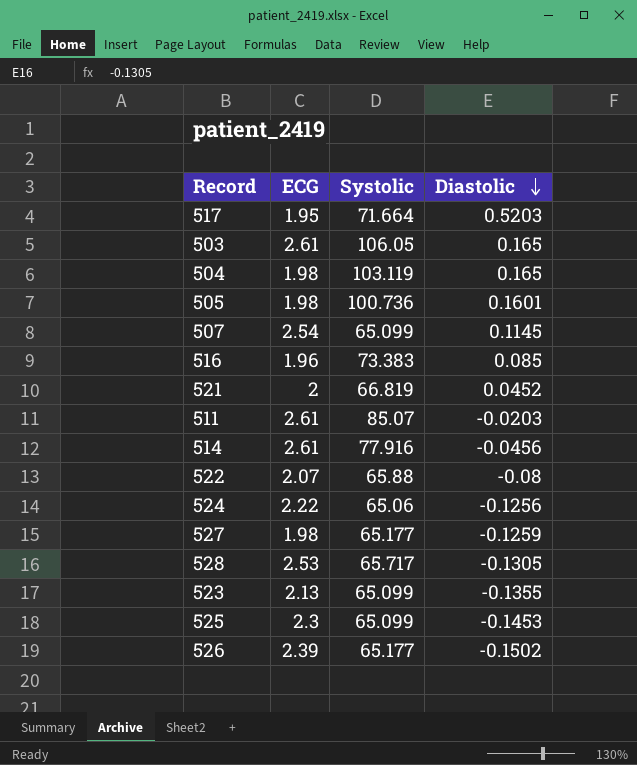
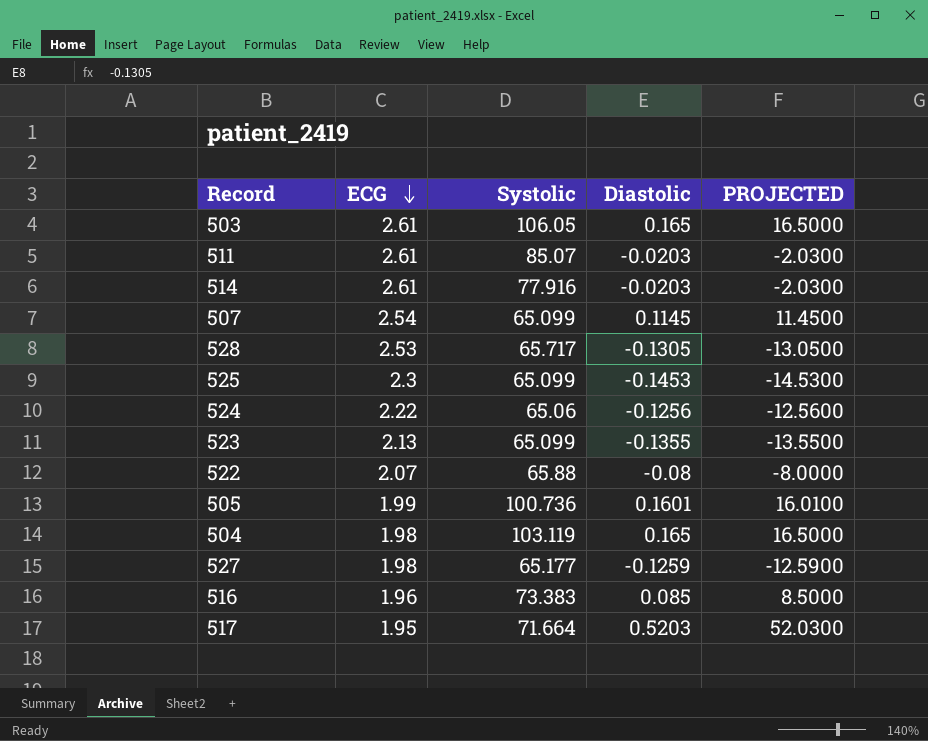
row order: Diastolic descending -> ECG descending
column PROJECTED | formula: none -> [Diastolic] * 100
row 521: 2 | 66.819 | 0.0452 -> none
row 526: 2.39 | 65.177 | -0.1502 -> none
514 | Diastolic: -0.0456 -> -0.0203
505 | ECG: 1.98 -> 1.99

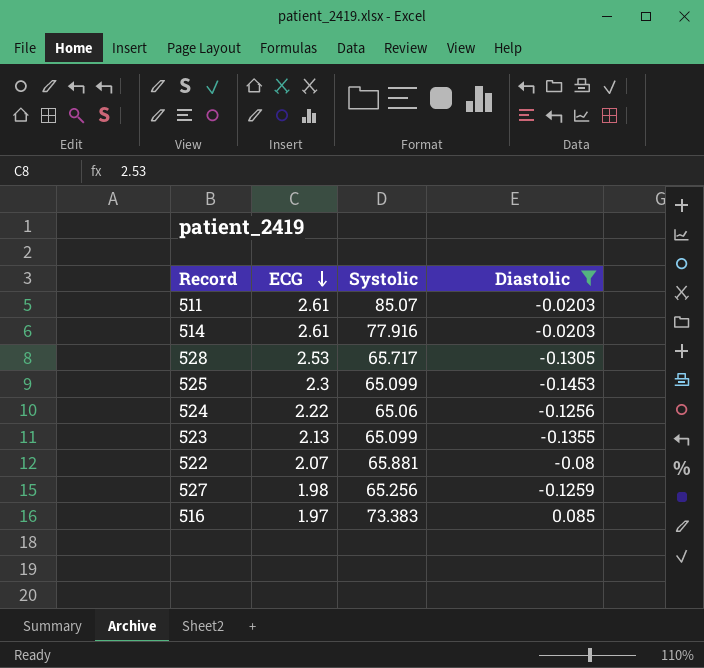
filter: none -> Diastolic <= 0.085
column PROJECTED | formula: [Diastolic] * 100 -> none
522 | Systolic: 65.88 -> 65.881
527 | Systolic: 65.177 -> 65.256
516 | ECG: 1.96 -> 1.97

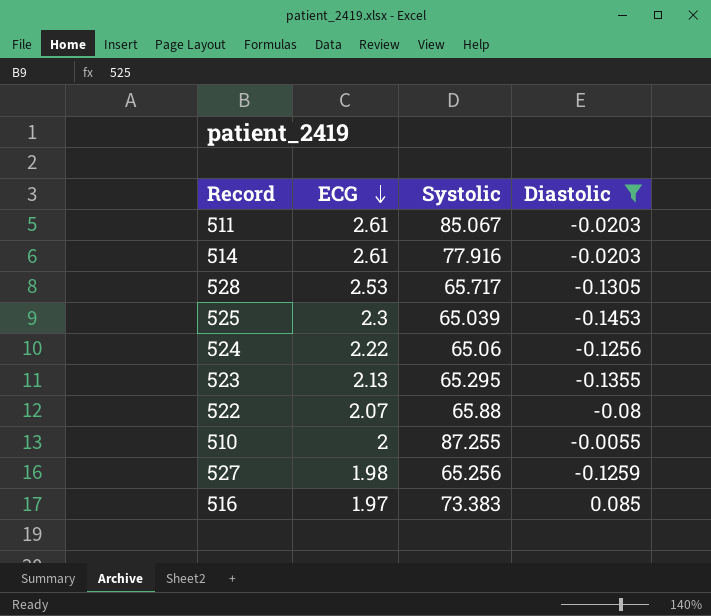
511 | Systolic: 85.07 -> 85.067
525 | Systolic: 65.099 -> 65.039
523 | Systolic: 65.099 -> 65.295
522 | Systolic: 65.881 -> 65.88
row 510: none -> 2 | 87.255 | -0.0055

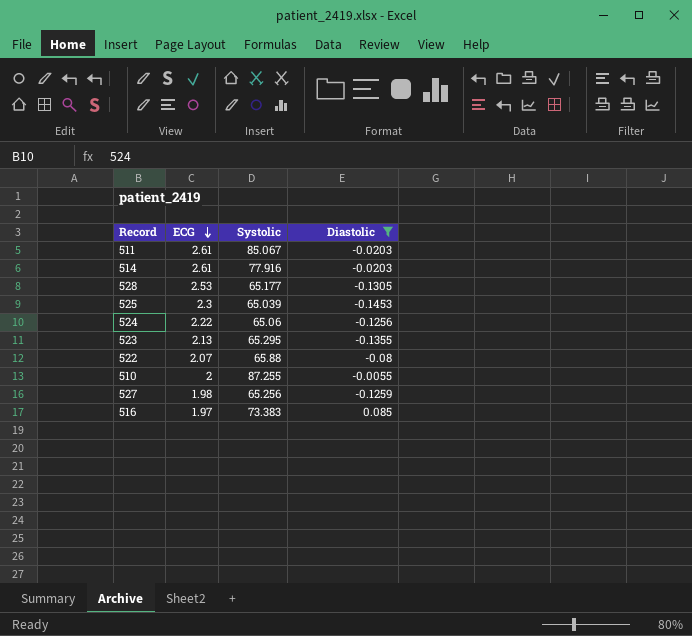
528 | Systolic: 65.717 -> 65.177

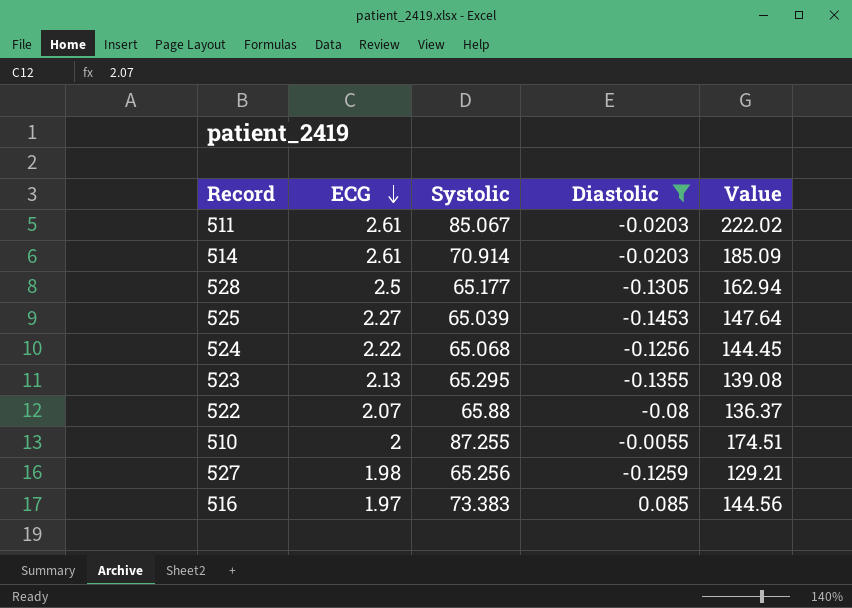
column Value | formula: none -> [ECG] * [Systolic]
514 | Systolic: 77.916 -> 70.914
528 | ECG: 2.53 -> 2.5
525 | ECG: 2.3 -> 2.27
524 | Systolic: 65.06 -> 65.068

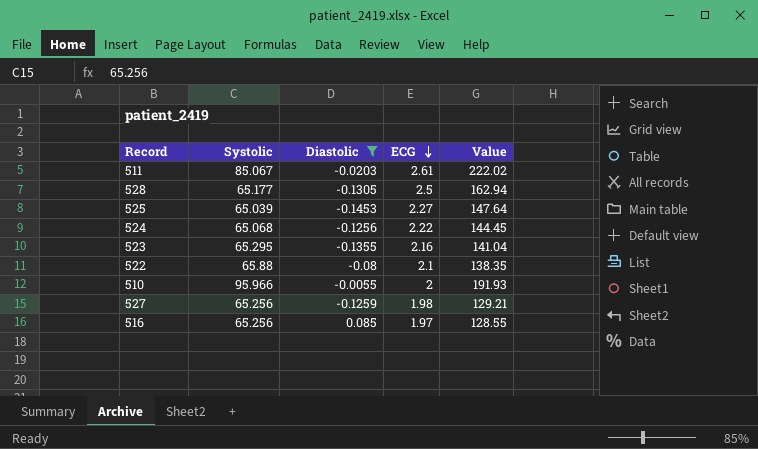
column ECG | position: 2 -> 4
row 514: 2.61 | 70.914 | -0.0203 | 185.09 -> none
523 | ECG: 2.13 -> 2.16
523 | Value: 139.08 -> 141.04
522 | ECG: 2.07 -> 2.1
522 | Value: 136.37 -> 138.35
510 | Systolic: 87.255 -> 95.966
510 | Value: 174.51 -> 191.93
516 | Systolic: 73.383 -> 65.256
516 | Value: 144.56 -> 128.55

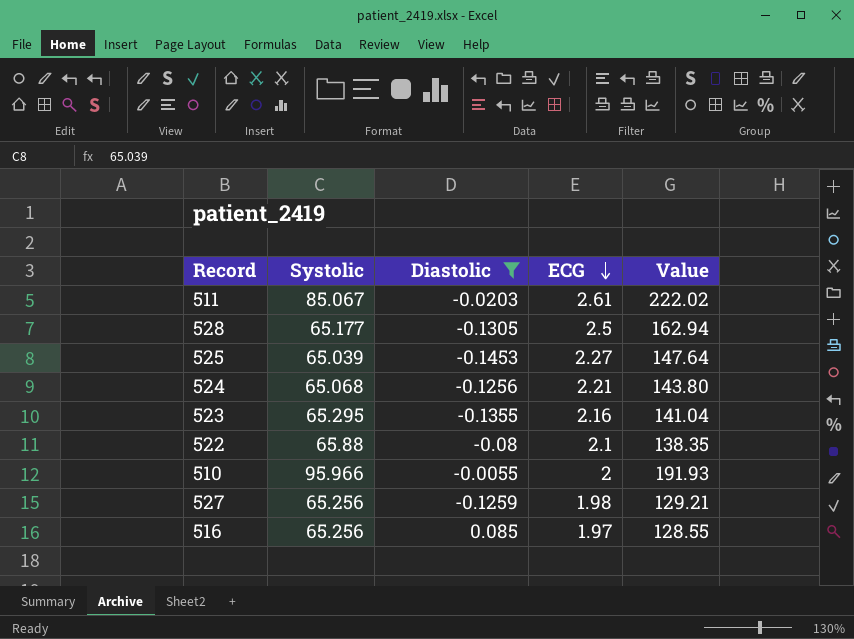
524 | ECG: 2.22 -> 2.21
524 | Value: 144.45 -> 143.80

